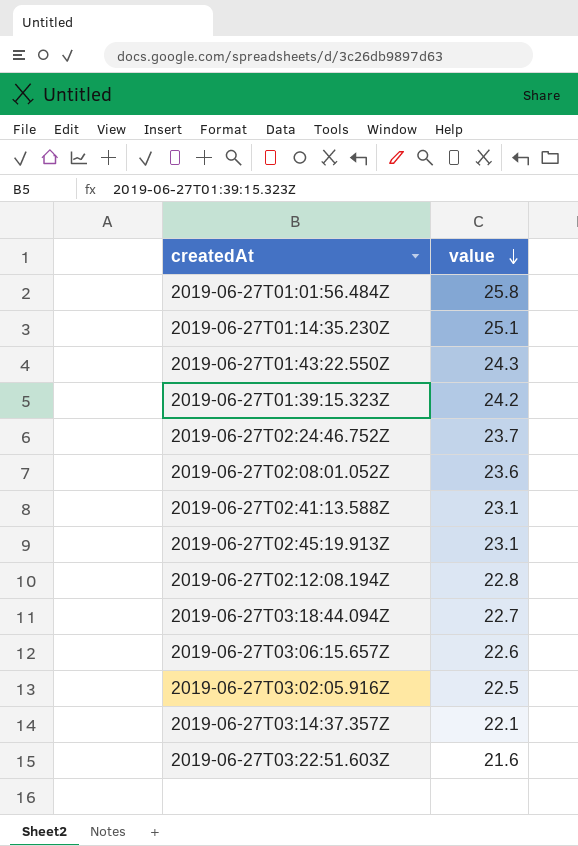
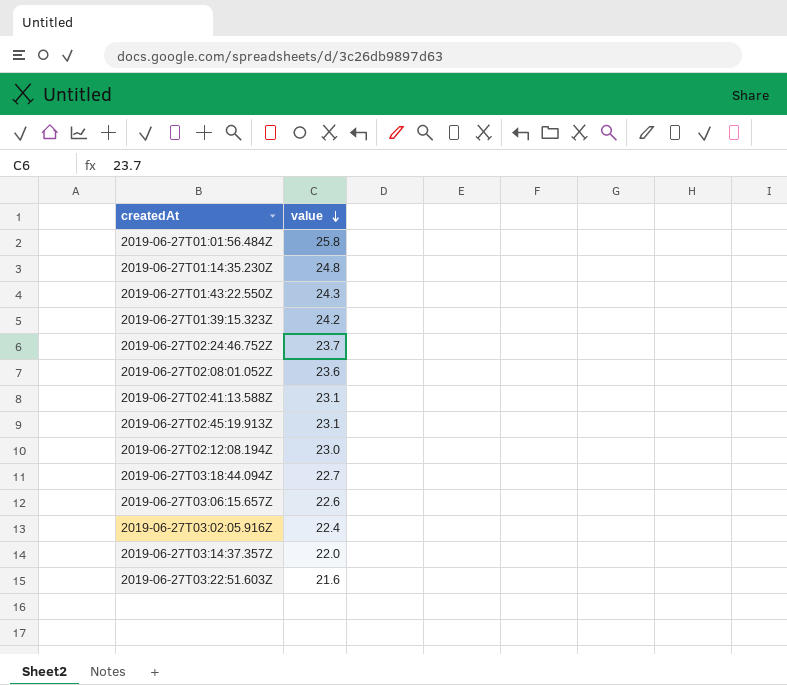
2019-06-27T01:14:35.230Z | value: 25.1 -> 24.8
2019-06-27T02:12:08.194Z | value: 22.8 -> 23.0
2019-06-27T03:02:05.916Z | value: 22.5 -> 22.4
2019-06-27T03:14:37.357Z | value: 22.1 -> 22.0

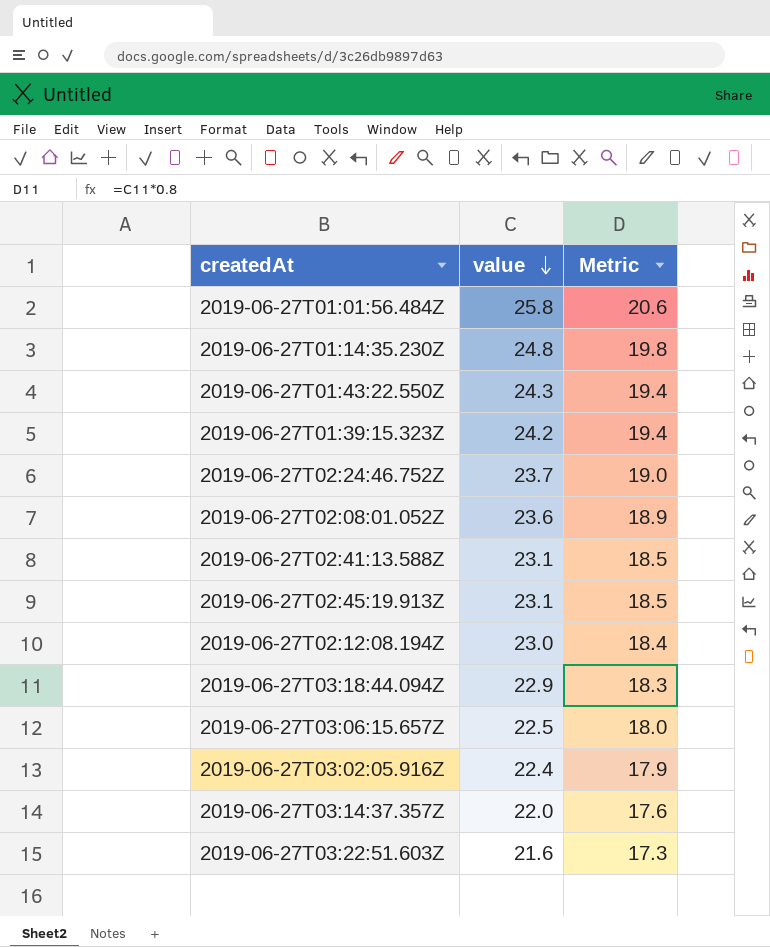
column Metric | formula: none -> [value] * 0.8
2019-06-27T03:18:44.094Z | value: 22.7 -> 22.9
2019-06-27T03:06:15.657Z | value: 22.6 -> 22.5

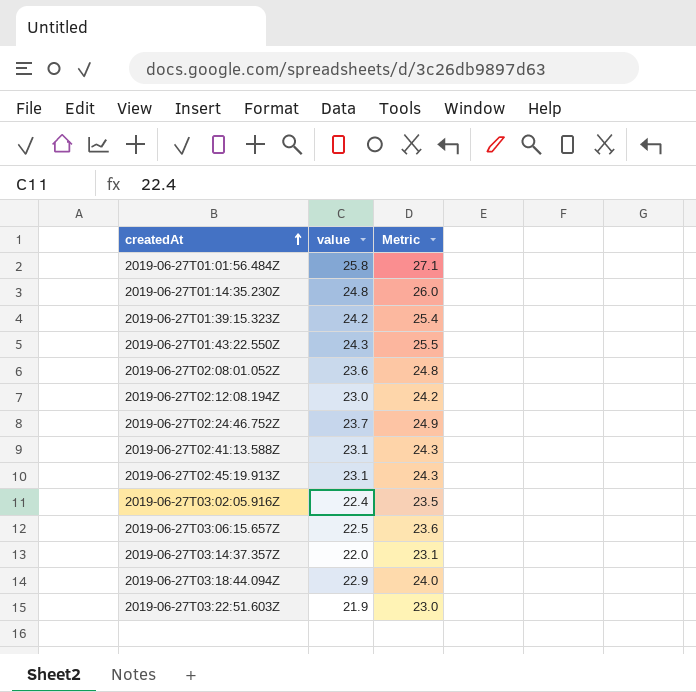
row order: value descending -> createdAt ascending
column Metric | formula: [value] * 0.8 -> [value] * 1.05
2019-06-27T03:22:51.603Z | value: 21.6 -> 21.9

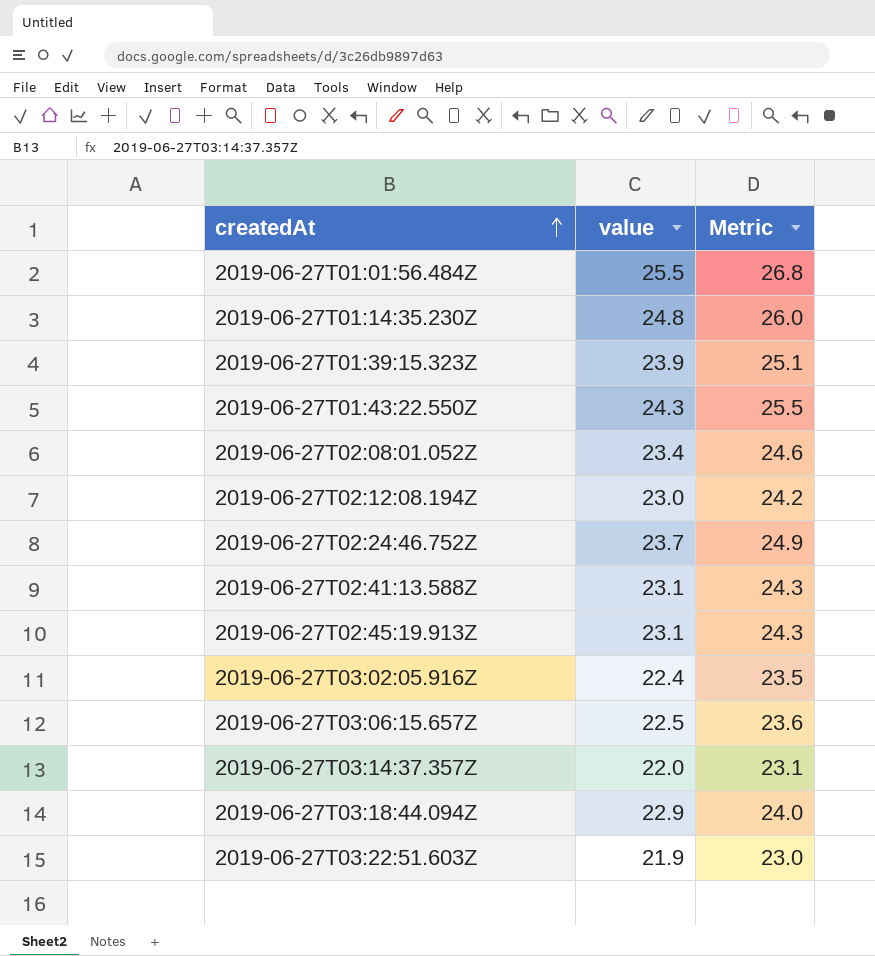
2019-06-27T01:01:56.484Z | value: 25.8 -> 25.5
2019-06-27T01:01:56.484Z | Metric: 27.1 -> 26.8
2019-06-27T01:39:15.323Z | value: 24.2 -> 23.9
2019-06-27T01:39:15.323Z | Metric: 25.4 -> 25.1
2019-06-27T02:08:01.052Z | value: 23.6 -> 23.4
2019-06-27T02:08:01.052Z | Metric: 24.8 -> 24.6

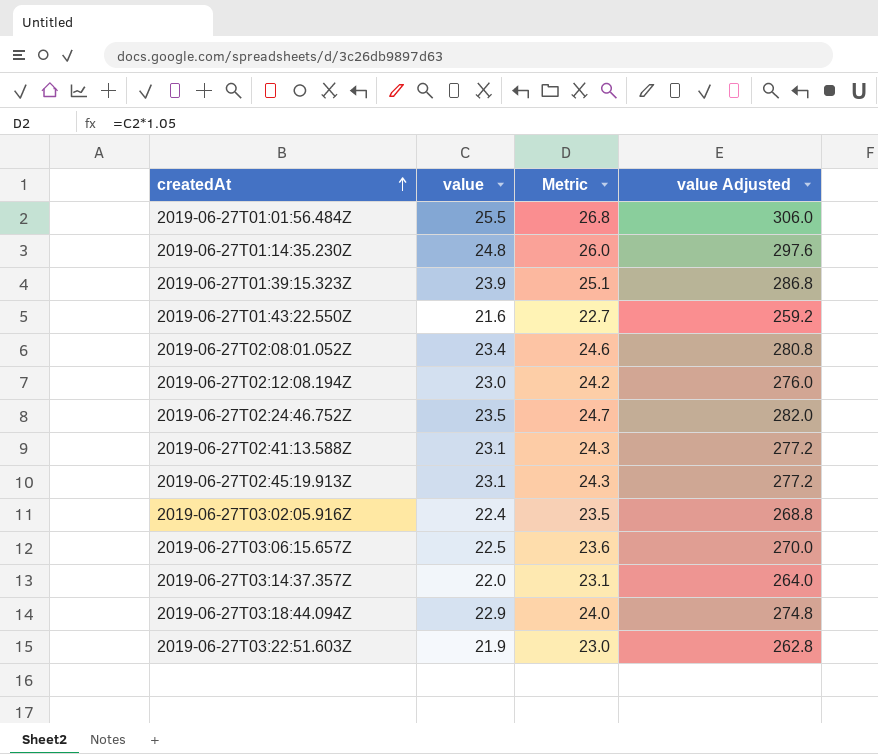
column value Adjusted | formula: none -> [value] * 12
2019-06-27T01:43:22.550Z | value: 24.3 -> 21.6
2019-06-27T01:43:22.550Z | Metric: 25.5 -> 22.7
2019-06-27T02:24:46.752Z | value: 23.7 -> 23.5
2019-06-27T02:24:46.752Z | Metric: 24.9 -> 24.7

